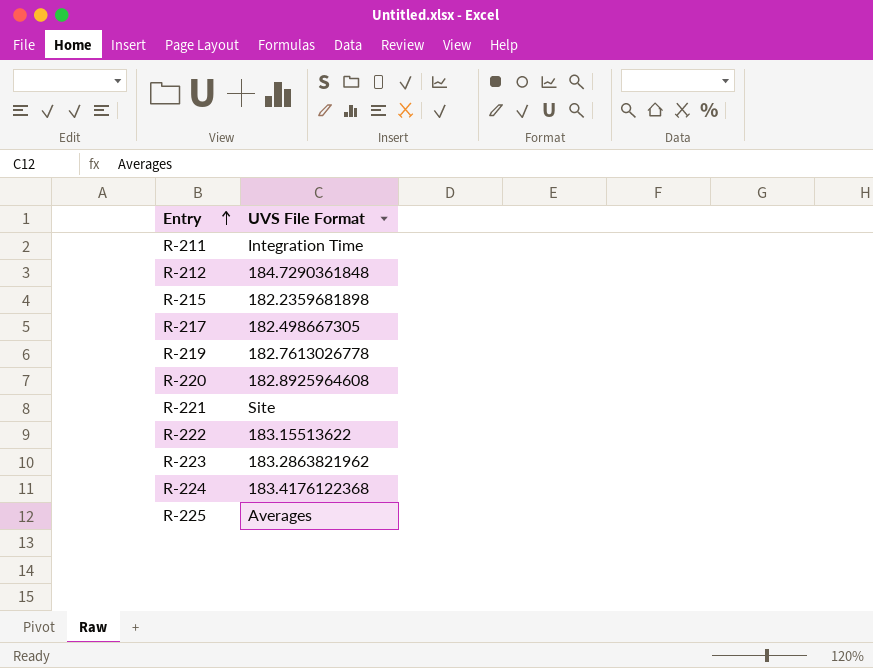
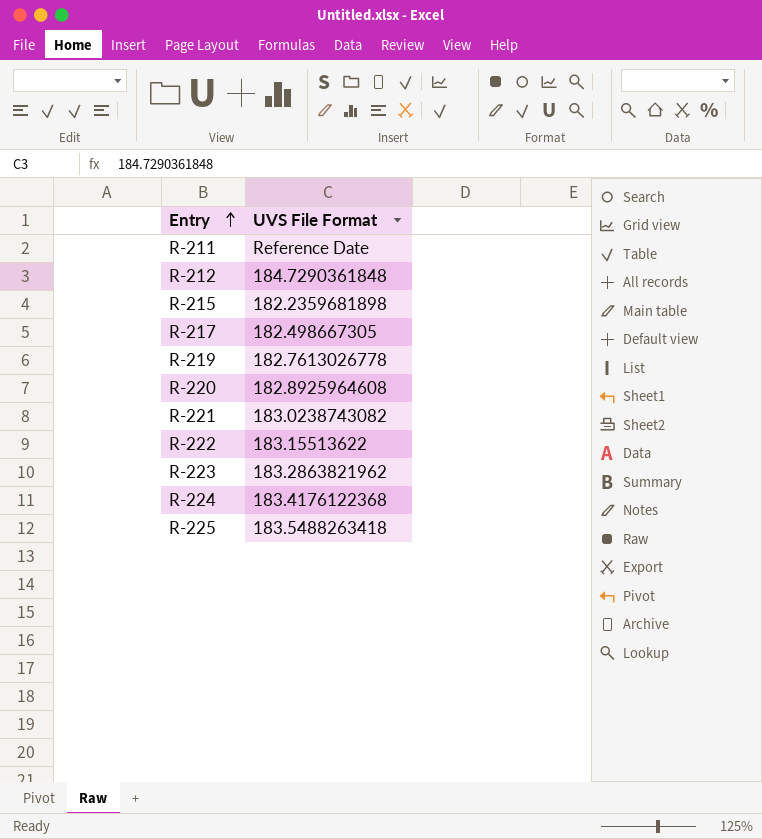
R-211 | UVS File Format: Integration Time -> Reference Date
R-221 | UVS File Format: Site -> 183.0238743082
R-225 | UVS File Format: Averages -> 183.5488263418

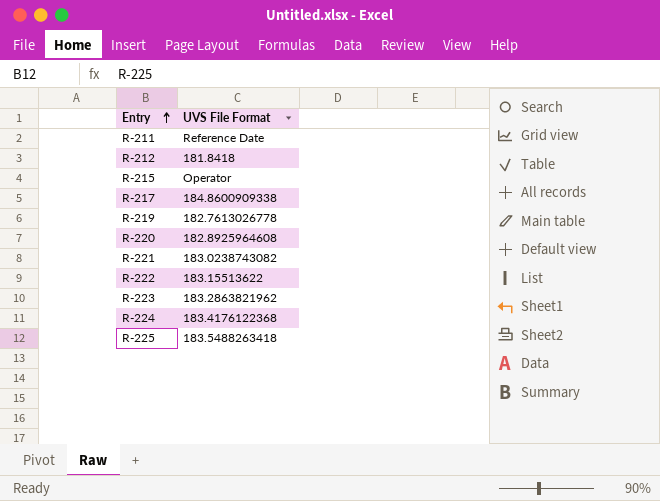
R-212 | UVS File Format: 184.7290361848 -> 181.8418
R-215 | UVS File Format: 182.2359681898 -> Operator
R-217 | UVS File Format: 182.498667305 -> 184.8600909338

